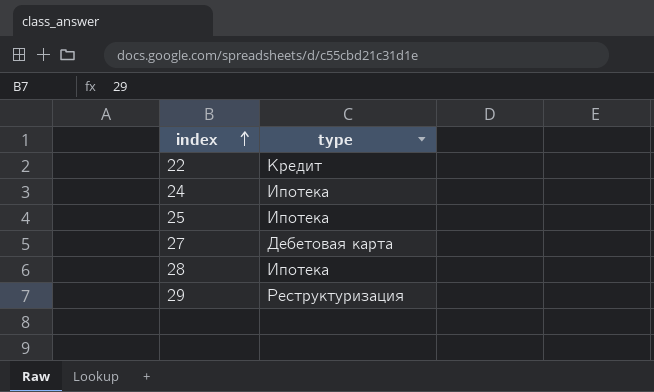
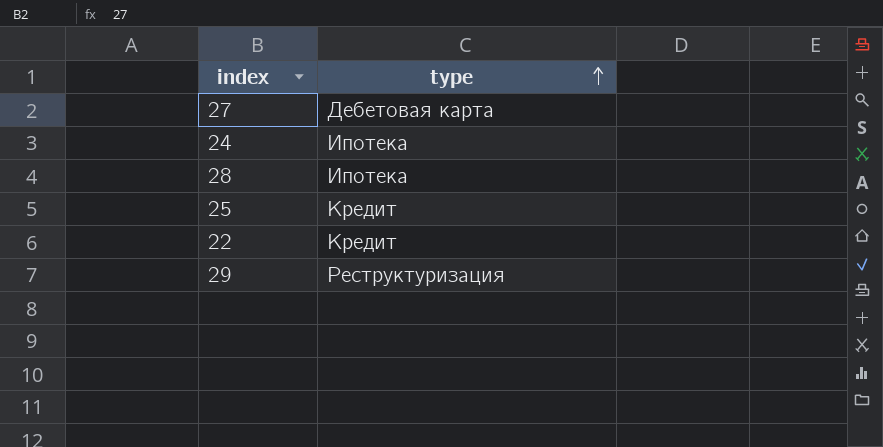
row order: index ascending -> type ascending
25 | type: Ипотека -> Кредит

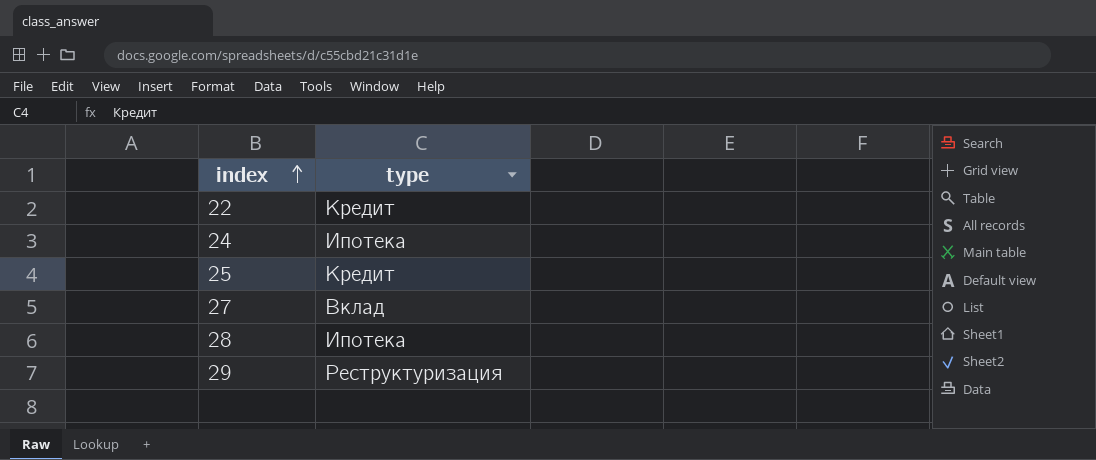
row order: type ascending -> index ascending
27 | type: Дебетовая карта -> Вклад

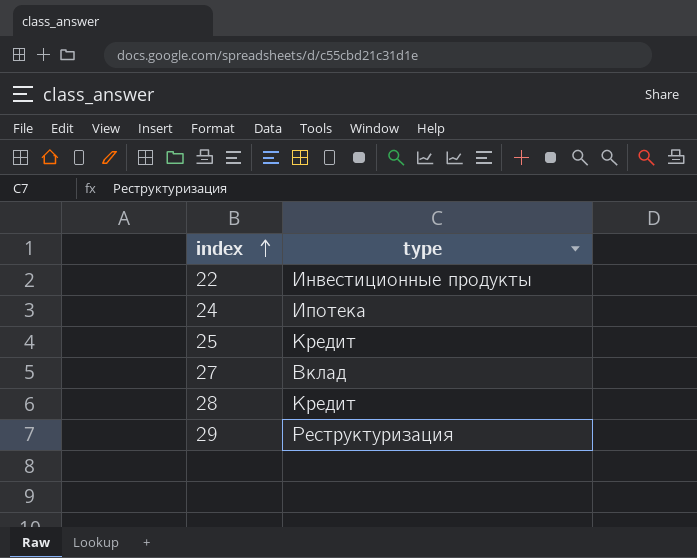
22 | type: Кредит -> Инвестиционные продукты
28 | type: Ипотека -> Кредит

